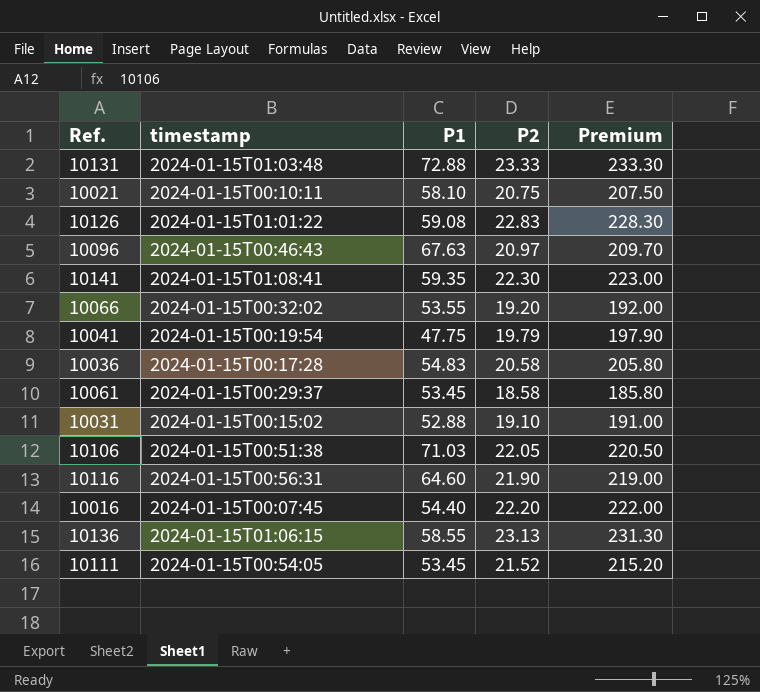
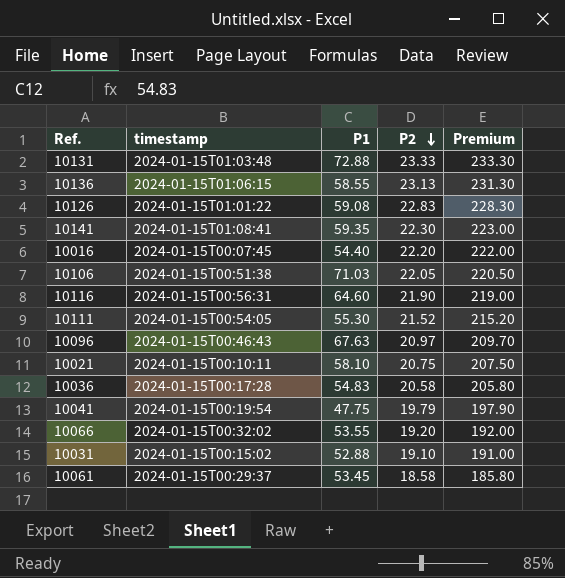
row order: none -> P2 descending
10111 | P1: 53.45 -> 55.30

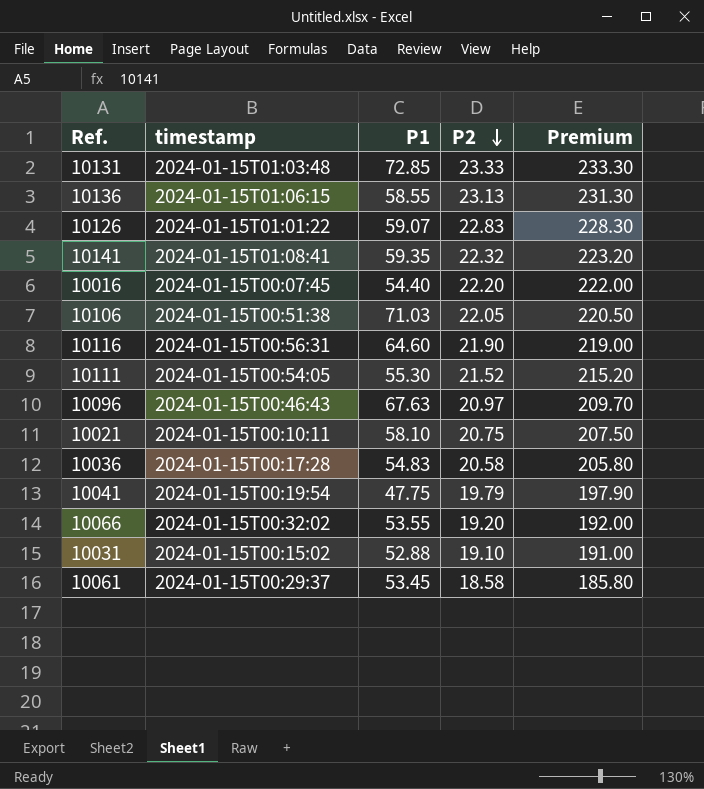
10131 | P1: 72.88 -> 72.85
10126 | P1: 59.08 -> 59.07
10141 | P2: 22.30 -> 22.32
10141 | Premium: 223.00 -> 223.20

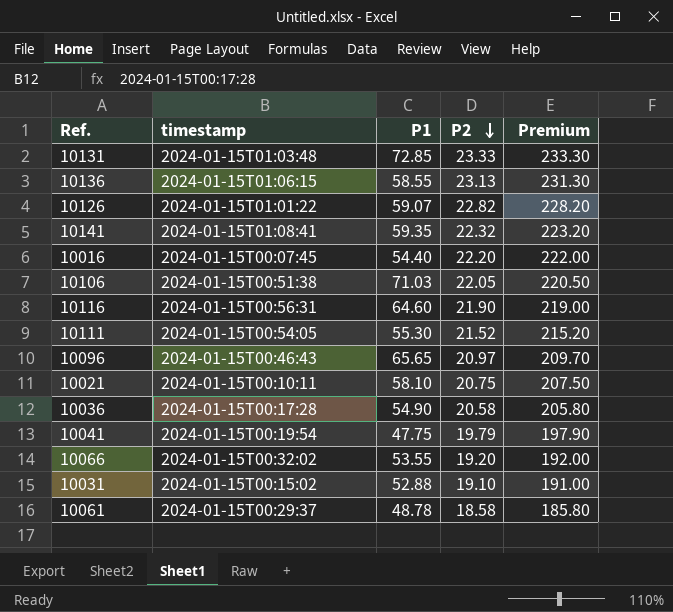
10126 | P2: 22.83 -> 22.82
10126 | Premium: 228.30 -> 228.20
10096 | P1: 67.63 -> 65.65
10036 | P1: 54.83 -> 54.90
10061 | P1: 53.45 -> 48.78

